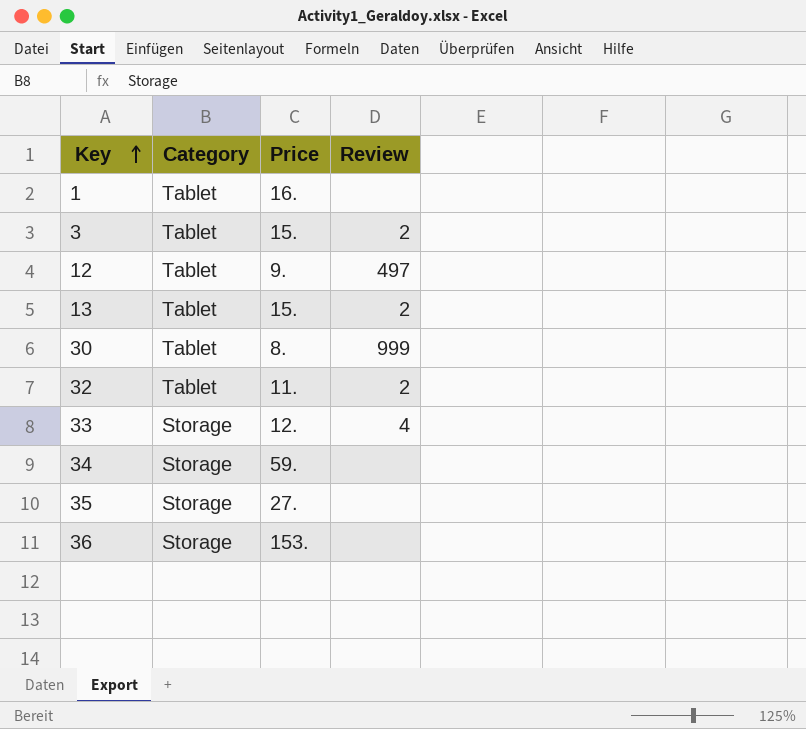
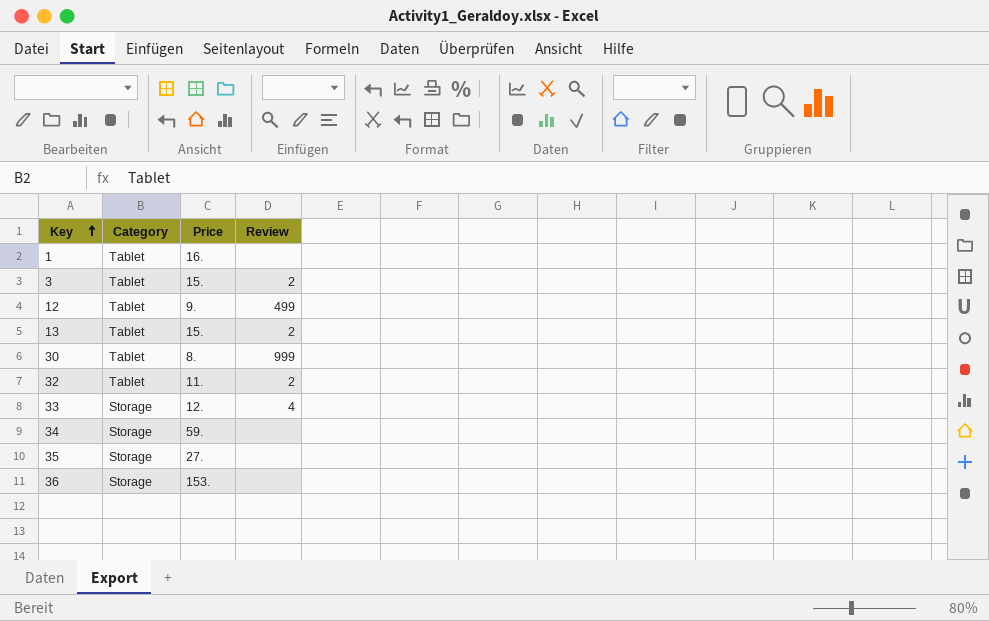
12 | Review: 497 -> 499

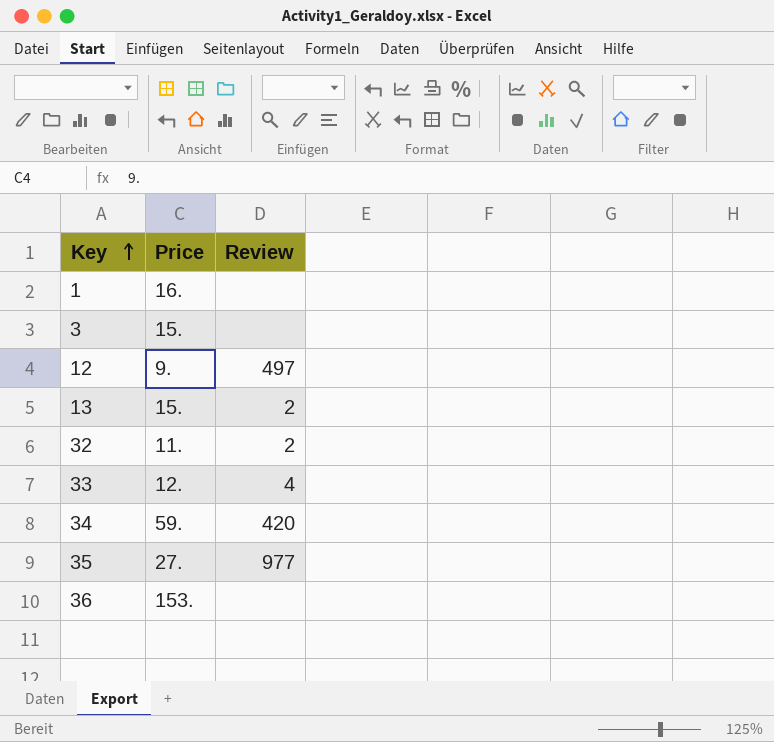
column Category | position: 2 -> none
row 30: Tablet | 8. | 999 -> none
3 | Review: 2 -> none
12 | Review: 499 -> 497
34 | Review: none -> 420
35 | Review: none -> 977

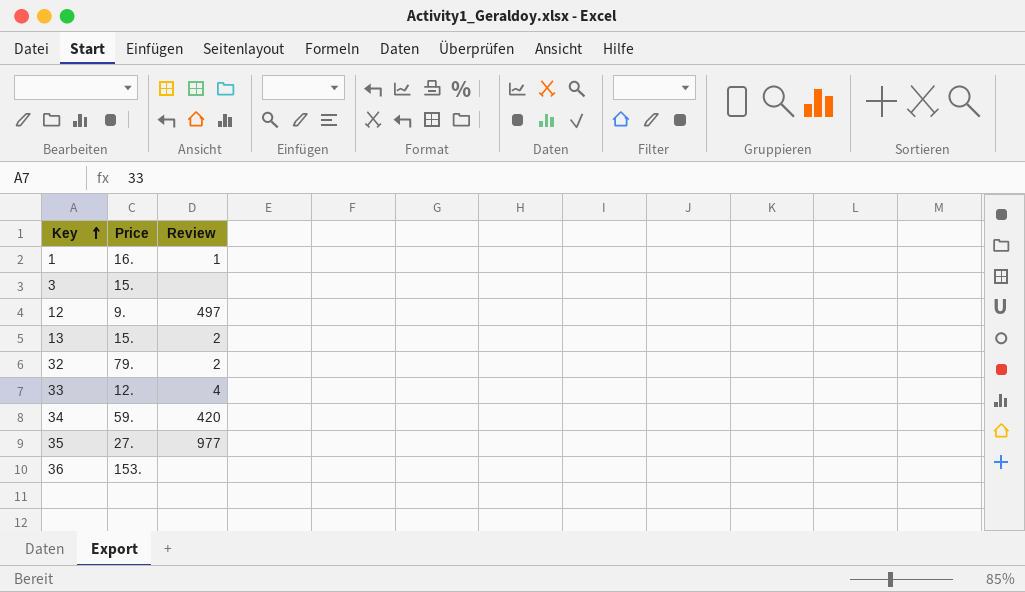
1 | Review: none -> 1
32 | Price: 11. -> 79.

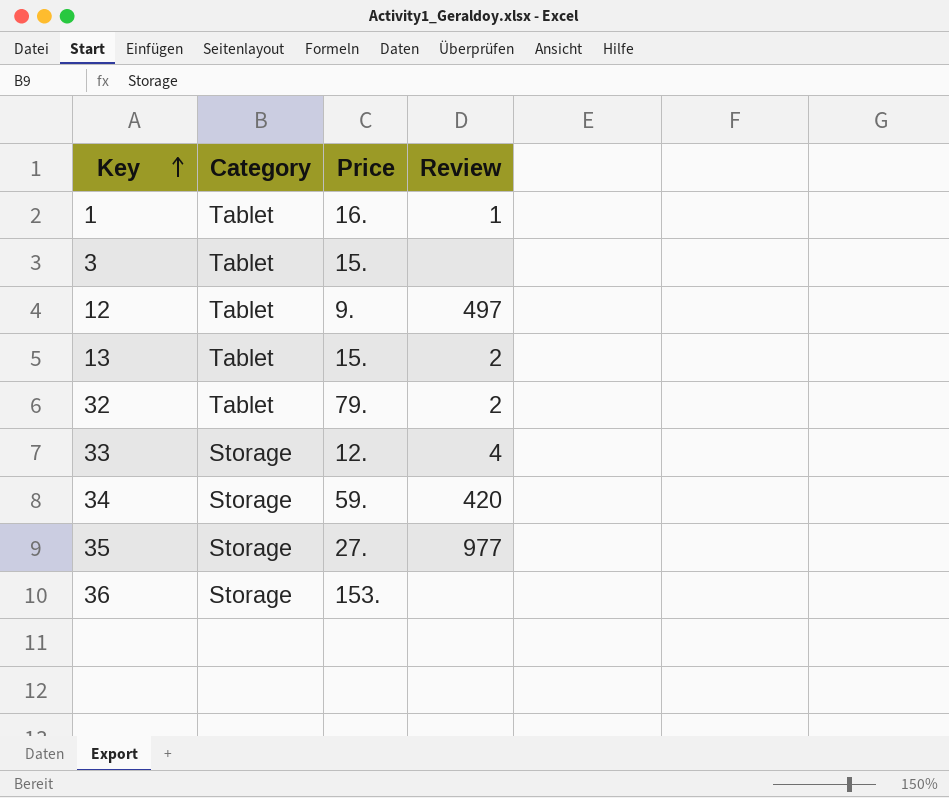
column Category | position: none -> 2

